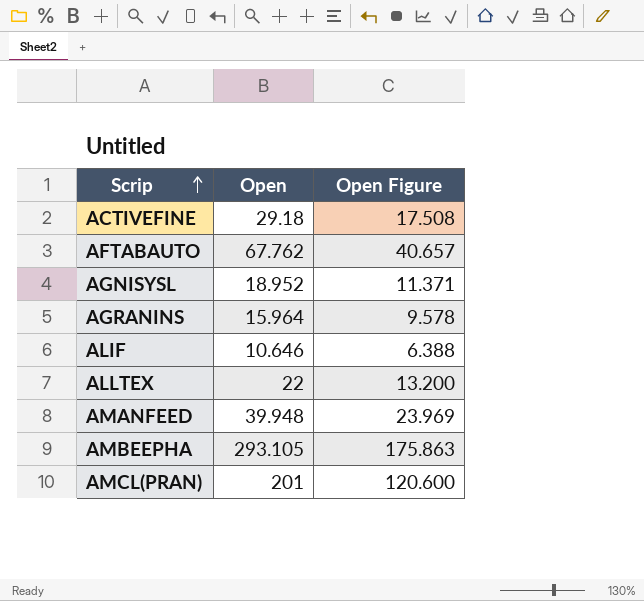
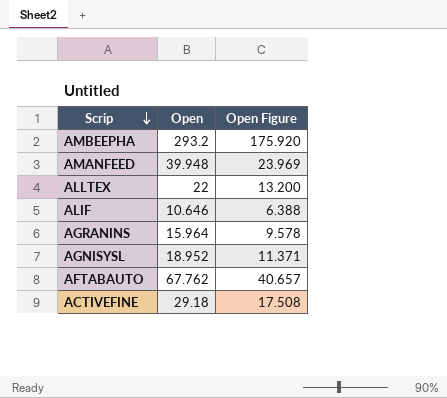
row order: Scrip ascending -> Scrip descending
row AMCL(PRAN): 201 | 120.600 -> none
AMBEEPHA | Open: 293.105 -> 293.2
AMBEEPHA | Open Figure: 175.863 -> 175.920

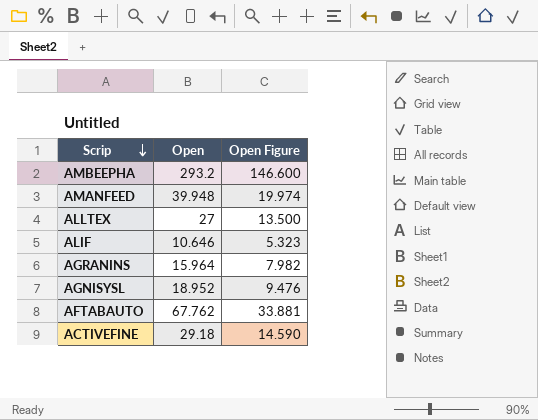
column Open Figure | formula: [Open] * 0.6 -> [Open] * 0.5
ALLTEX | Open: 22 -> 27

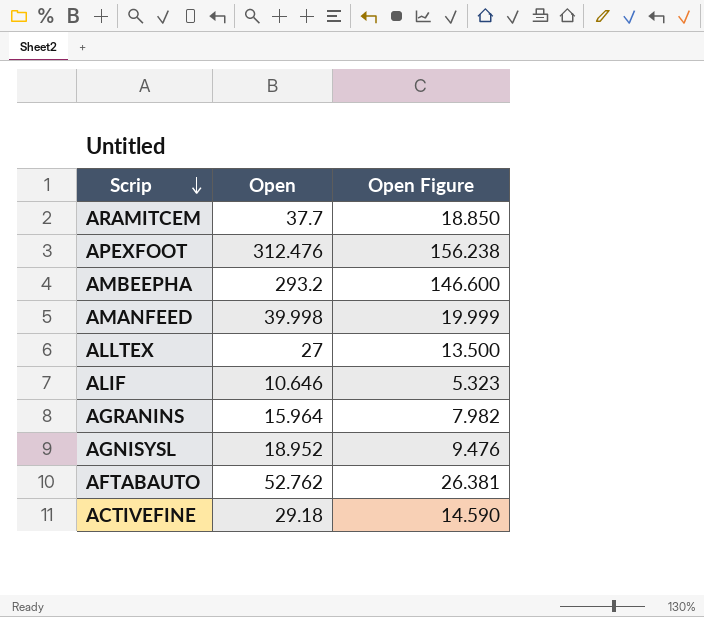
row ARAMITCEM: none -> 37.7 | 18.850
row APEXFOOT: none -> 312.476 | 156.238
AMANFEED | Open: 39.948 -> 39.998
AMANFEED | Open Figure: 19.974 -> 19.999
AFTABAUTO | Open: 67.762 -> 52.762
AFTABAUTO | Open Figure: 33.881 -> 26.381

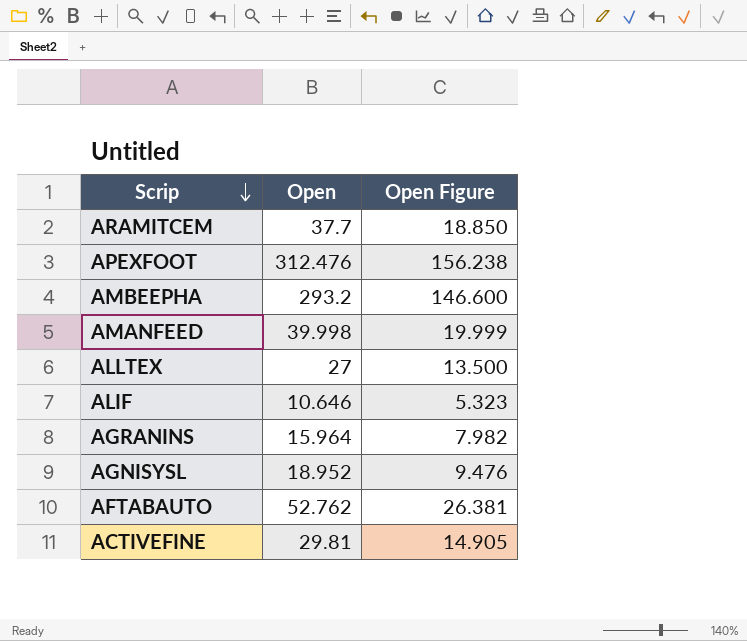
ACTIVEFINE | Open: 29.18 -> 29.81
ACTIVEFINE | Open Figure: 14.590 -> 14.905

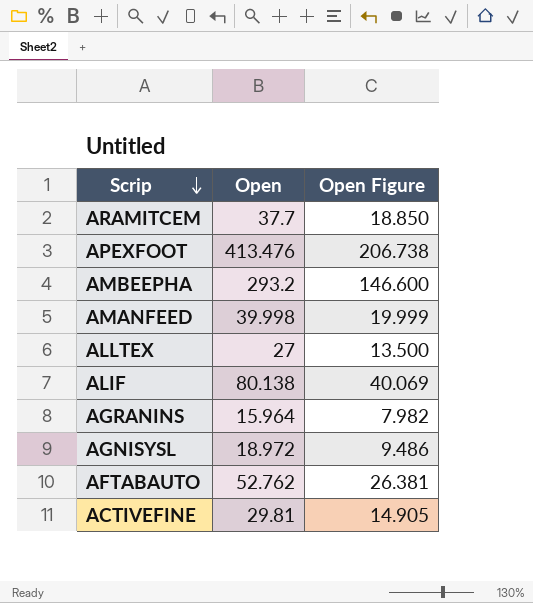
APEXFOOT | Open: 312.476 -> 413.476
APEXFOOT | Open Figure: 156.238 -> 206.738
ALIF | Open: 10.646 -> 80.138
ALIF | Open Figure: 5.323 -> 40.069
AGNISYSL | Open: 18.952 -> 18.972
AGNISYSL | Open Figure: 9.476 -> 9.486

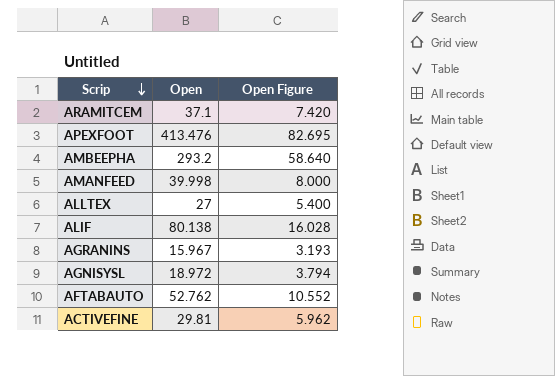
column Open Figure | formula: [Open] * 0.5 -> [Open] * 0.2
ARAMITCEM | Open: 37.7 -> 37.1
AGRANINS | Open: 15.964 -> 15.967

